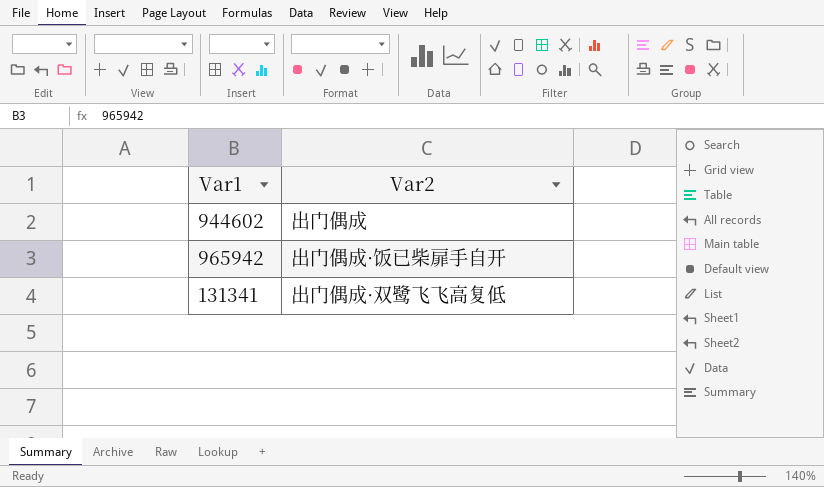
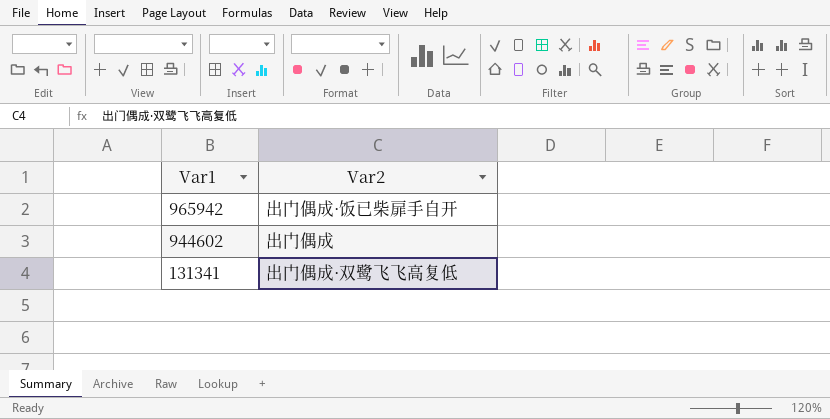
row order: none -> Var1 descending

